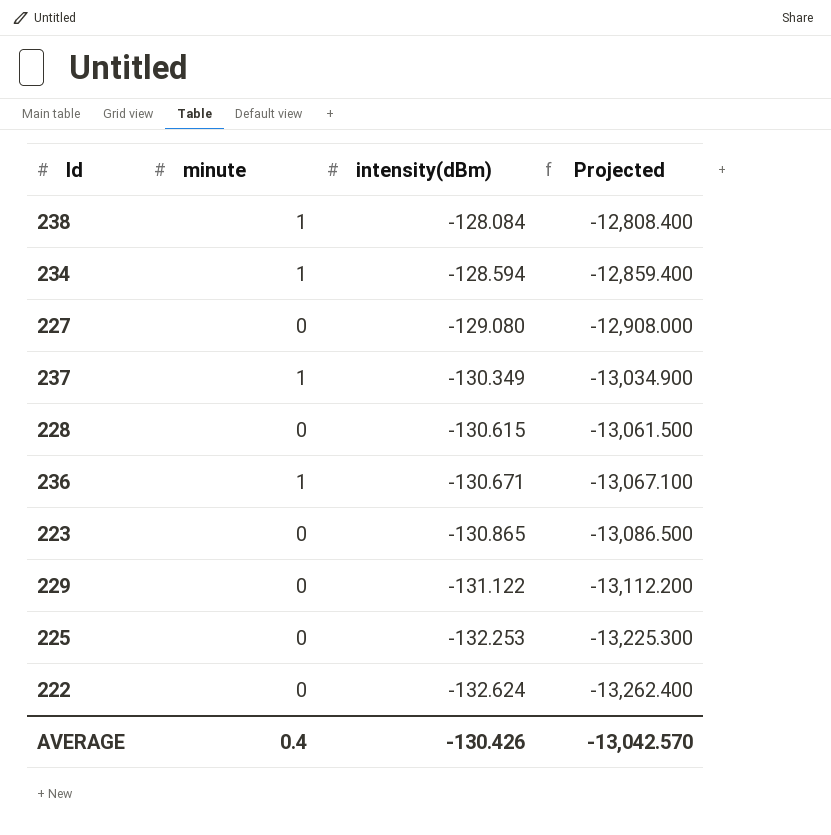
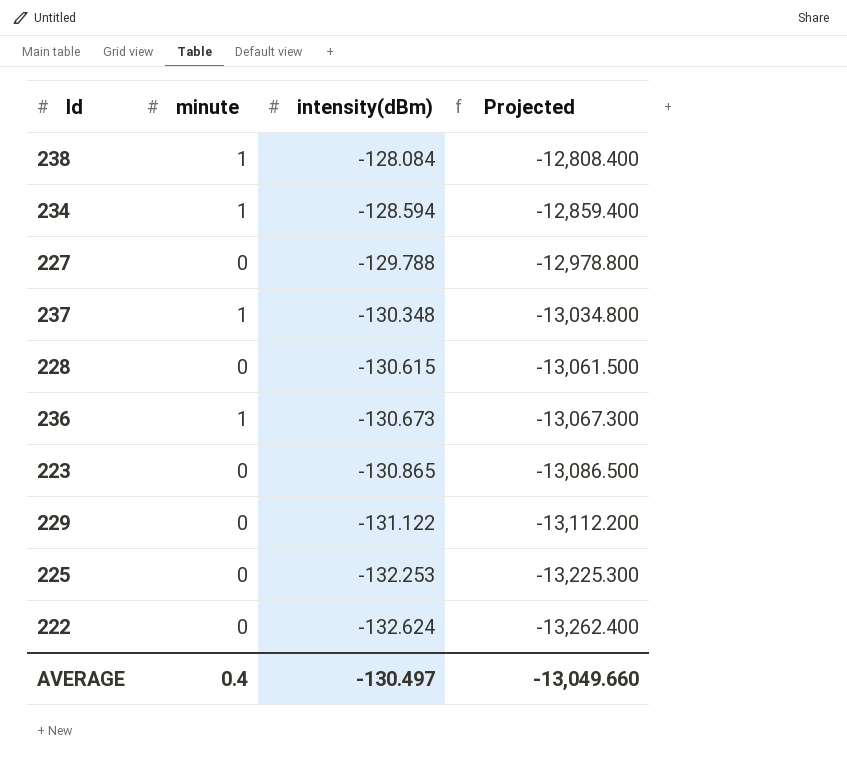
227 | intensity(dBm): -129.080 -> -129.788
227 | Projected: -12,908.000 -> -12,978.800
237 | intensity(dBm): -130.349 -> -130.348
237 | Projected: -13,034.900 -> -13,034.800
236 | intensity(dBm): -130.671 -> -130.673
236 | Projected: -13,067.100 -> -13,067.300
AVERAGE | intensity(dBm): -130.426 -> -130.497
AVERAGE | Projected: -13,042.570 -> -13,049.660

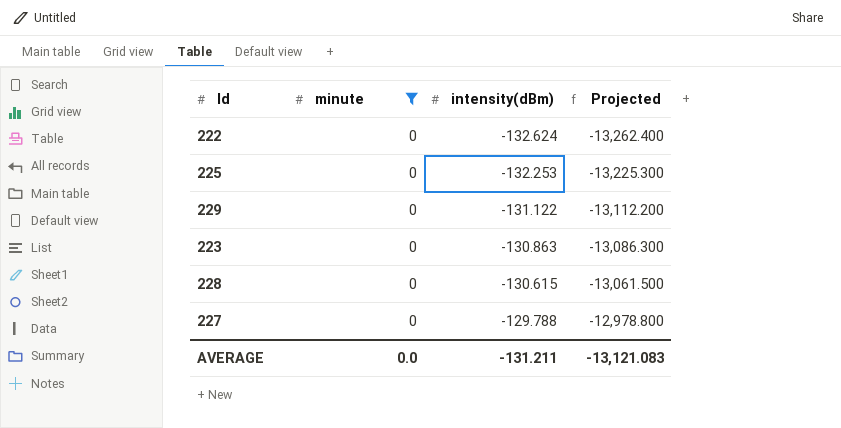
filter: none -> minute = 0
row order: intensity(dBm) descending -> intensity(dBm) ascending
223 | intensity(dBm): -130.865 -> -130.863
223 | Projected: -13,086.500 -> -13,086.300
AVERAGE | minute: 0.4 -> 0.0
AVERAGE | intensity(dBm): -130.497 -> -131.211
AVERAGE | Projected: -13,049.660 -> -13,121.083

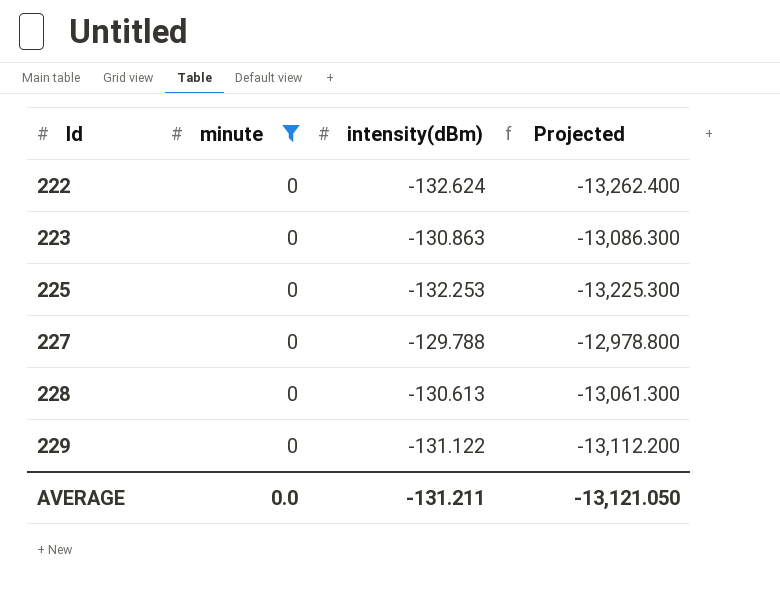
row order: intensity(dBm) ascending -> Id ascending
228 | intensity(dBm): -130.615 -> -130.613
228 | Projected: -13,061.500 -> -13,061.300
AVERAGE | Projected: -13,121.083 -> -13,121.050

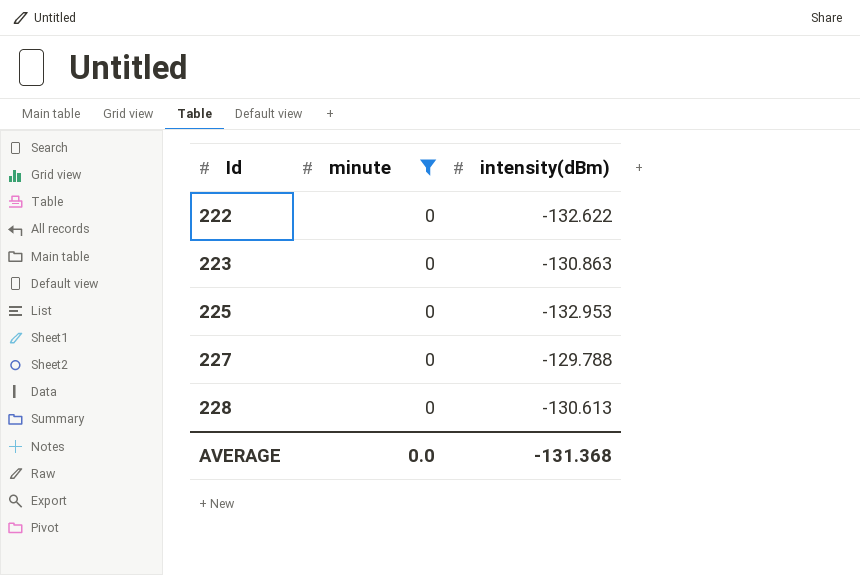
column Projected | formula: [intensity(dBm)] * 100 -> none
row 229: 0 | -131.122 | -13,112.200 -> none
222 | intensity(dBm): -132.624 -> -132.622
225 | intensity(dBm): -132.253 -> -132.953
AVERAGE | intensity(dBm): -131.211 -> -131.368

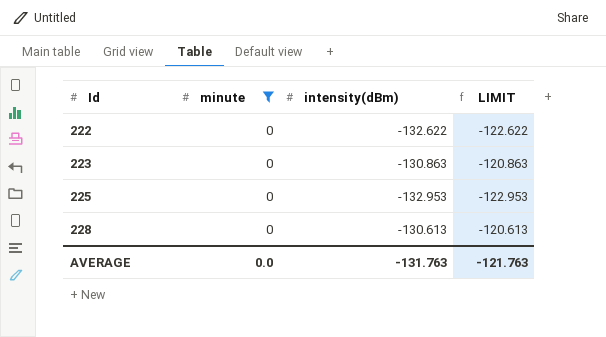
column LIMIT | formula: none -> [intensity(dBm)] + 10
row 227: 0 | -129.788 -> none
AVERAGE | intensity(dBm): -131.368 -> -131.763

